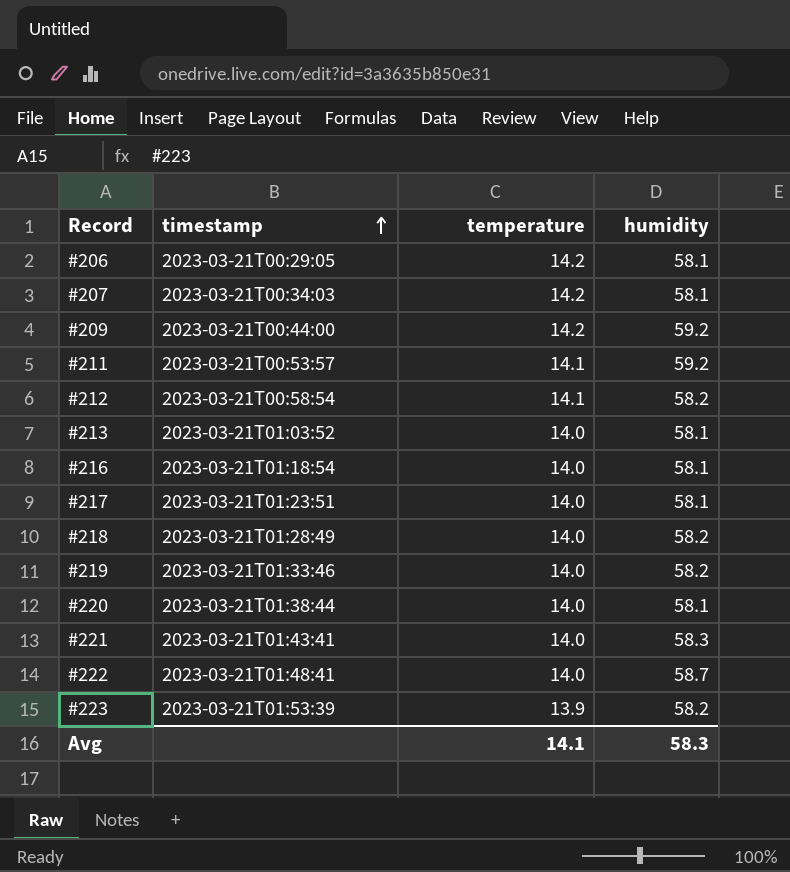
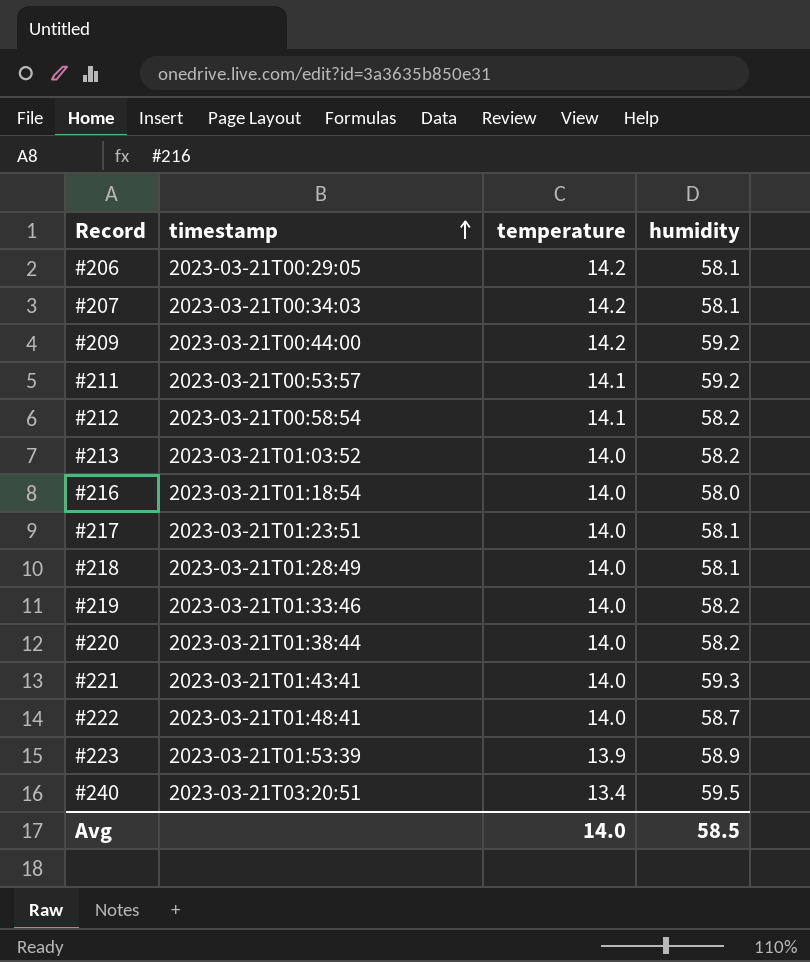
#213 | humidity: 58.1 -> 58.2
#216 | humidity: 58.1 -> 58.0
#218 | humidity: 58.2 -> 58.1
#220 | humidity: 58.1 -> 58.2
#221 | humidity: 58.3 -> 59.3
#223 | humidity: 58.2 -> 58.9
row #240: none -> 2023-03-21T03:20:51 | 13.4 | 59.5
Avg | temperature: 14.1 -> 14.0
Avg | humidity: 58.3 -> 58.5

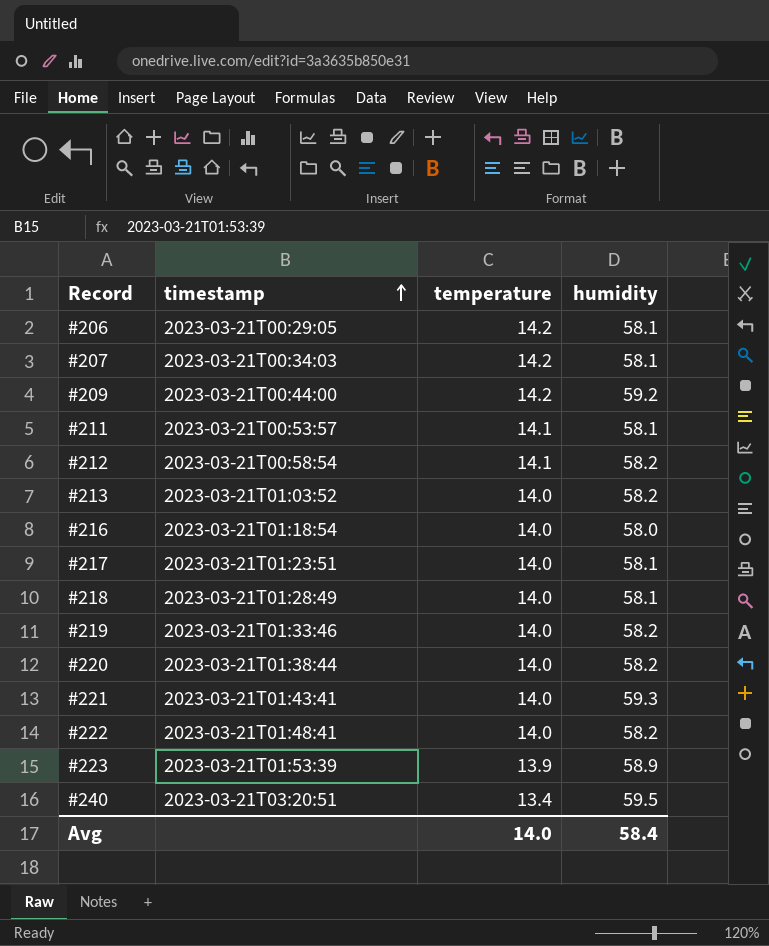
#211 | humidity: 59.2 -> 58.1
#222 | humidity: 58.7 -> 58.2
Avg | humidity: 58.5 -> 58.4

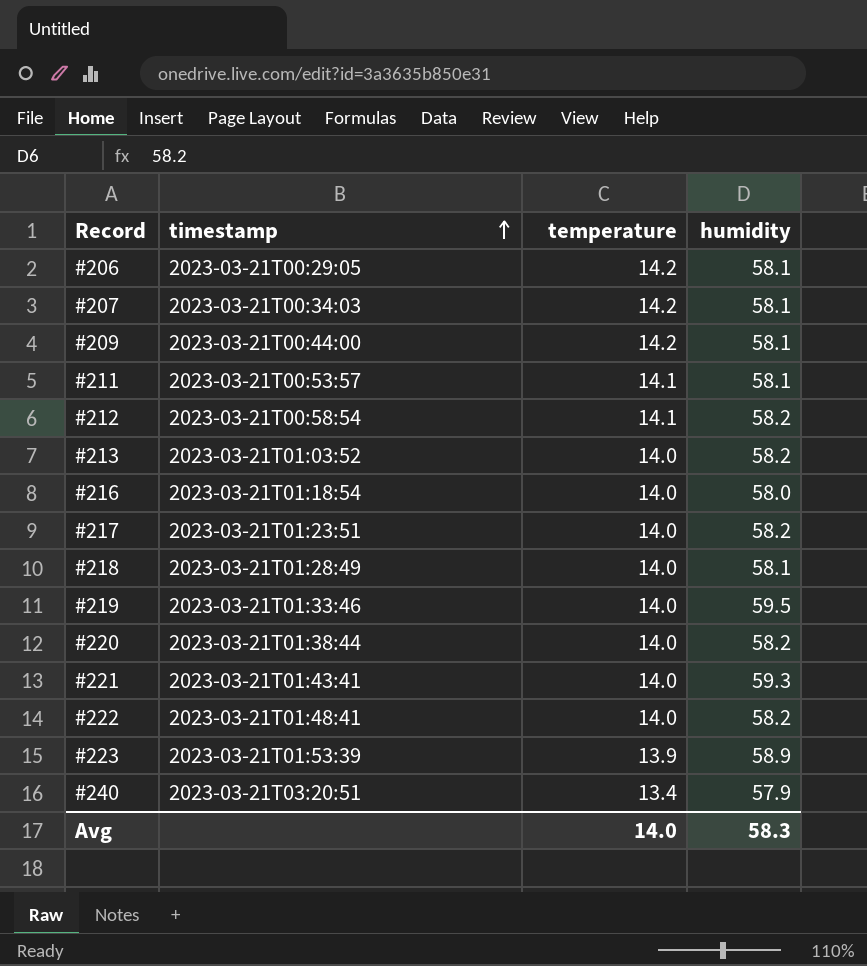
#209 | humidity: 59.2 -> 58.1
#217 | humidity: 58.1 -> 58.2
#219 | humidity: 58.2 -> 59.5
#240 | humidity: 59.5 -> 57.9
Avg | humidity: 58.4 -> 58.3

